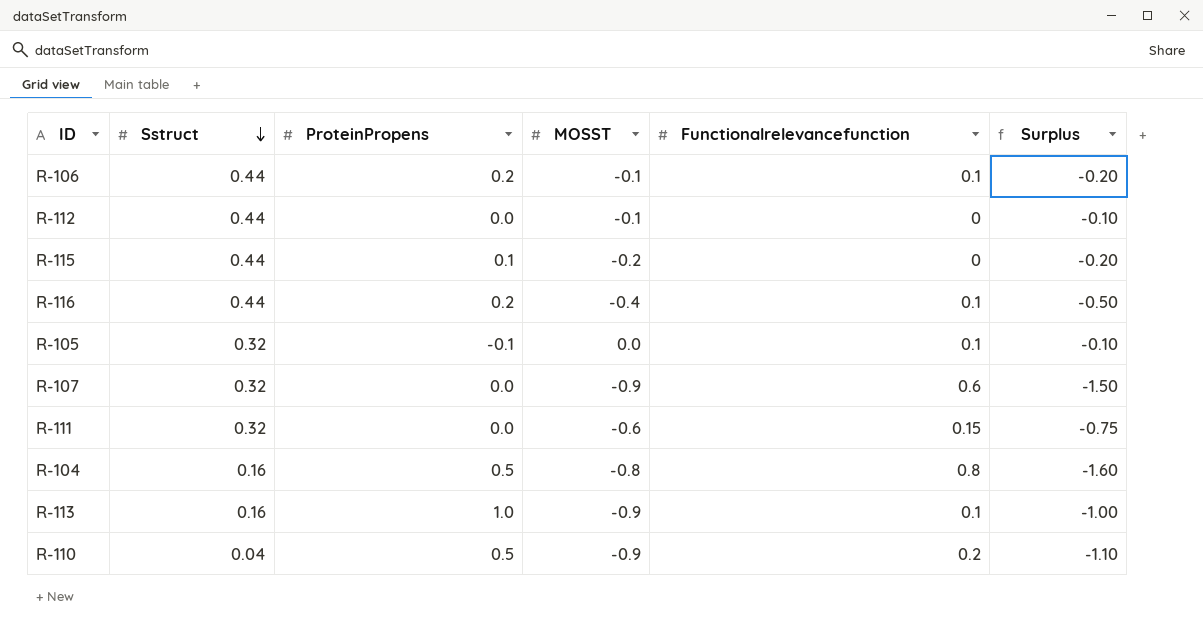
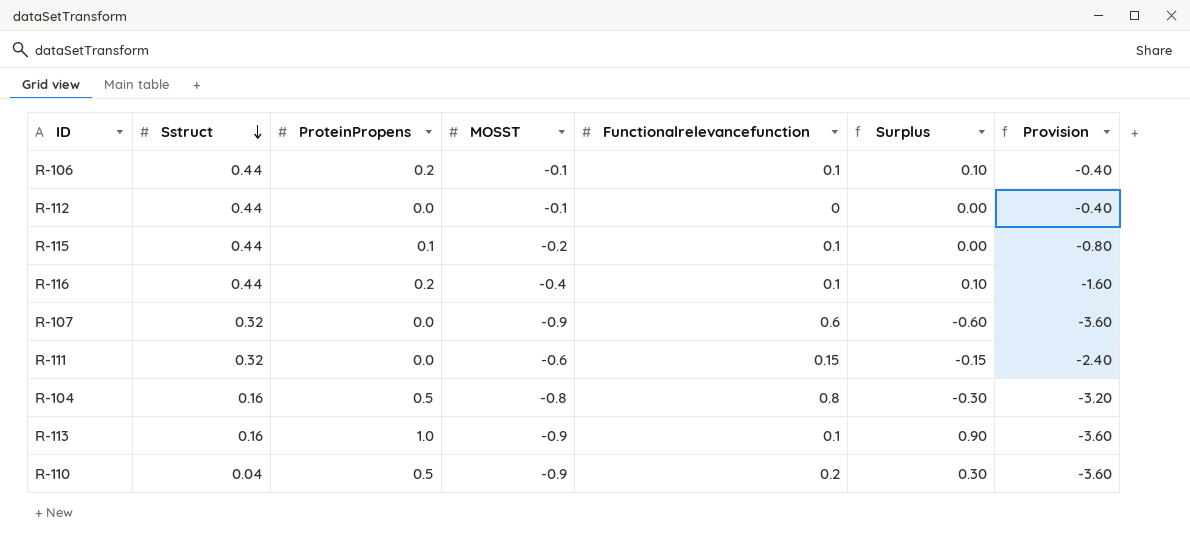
column Surplus | formula: [MOSST] - [Functionalrelevancefunction] -> [ProteinPropens] - [Functionalrelevancefunction]
column Provision | formula: none -> [MOSST] * 4
row R-105: 0.32 | -0.1 | 0.0 | 0.1 | -0.10 -> none
R-115 | Functionalrelevancefunction: 0 -> 0.1

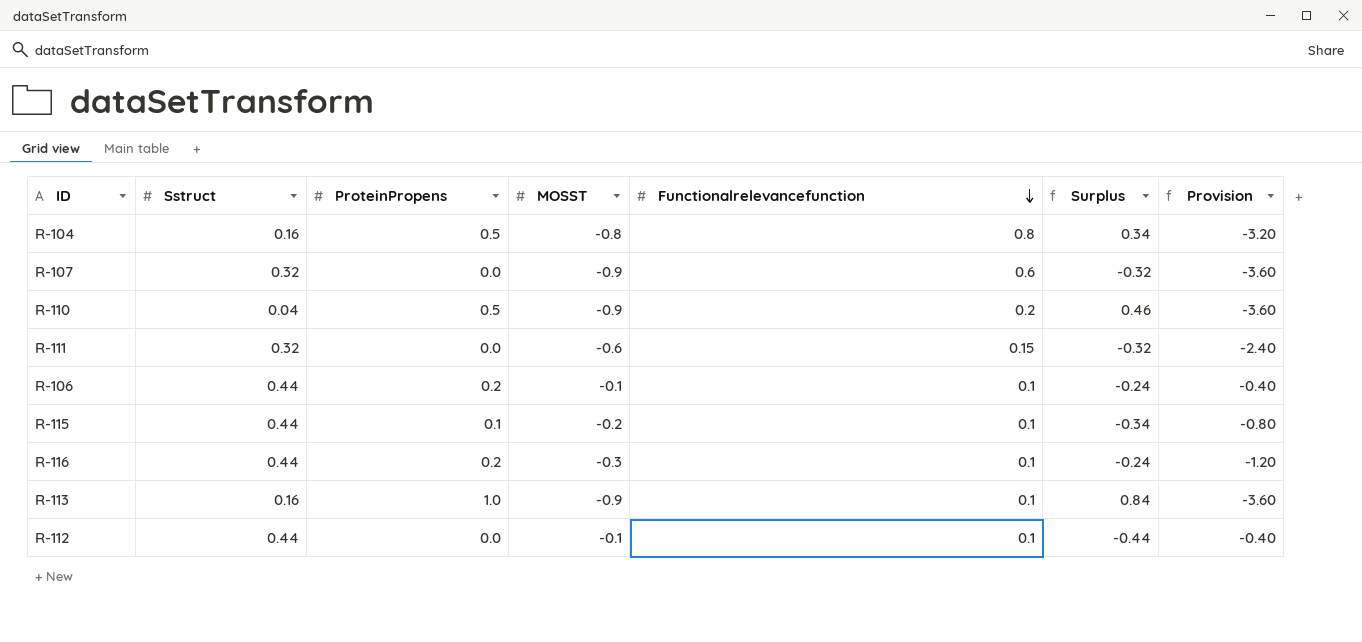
row order: Sstruct descending -> Functionalrelevancefunction descending
column Surplus | formula: [ProteinPropens] - [Functionalrelevancefunction] -> [ProteinPropens] - [Sstruct]
R-116 | MOSST: -0.4 -> -0.3
R-116 | Provision: -1.60 -> -1.20
R-112 | Functionalrelevancefunction: 0 -> 0.1

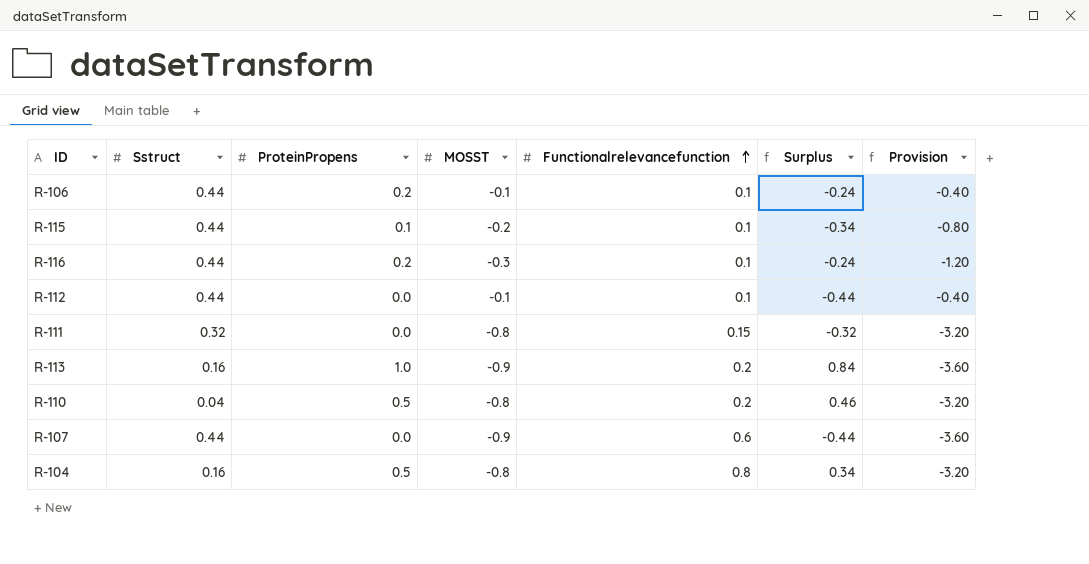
row order: Functionalrelevancefunction descending -> Functionalrelevancefunction ascending
R-111 | MOSST: -0.6 -> -0.8
R-111 | Provision: -2.40 -> -3.20
R-113 | Functionalrelevancefunction: 0.1 -> 0.2
R-110 | MOSST: -0.9 -> -0.8
R-110 | Provision: -3.60 -> -3.20
R-107 | Sstruct: 0.32 -> 0.44
R-107 | Surplus: -0.32 -> -0.44

